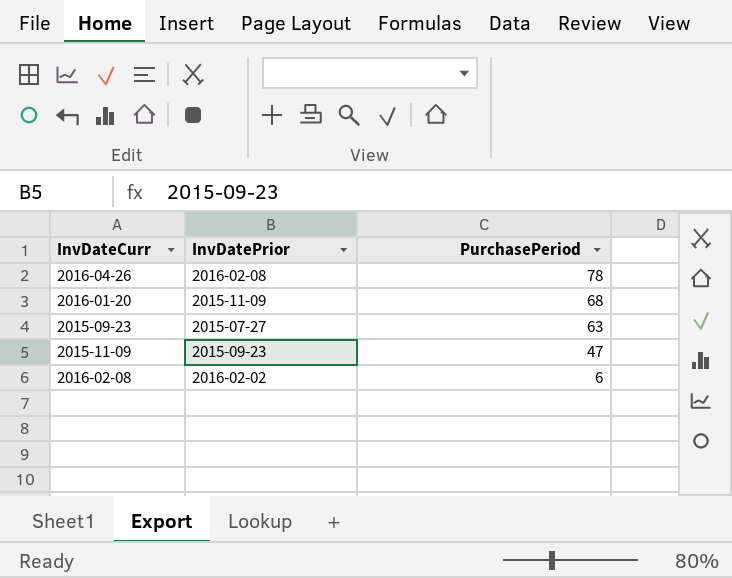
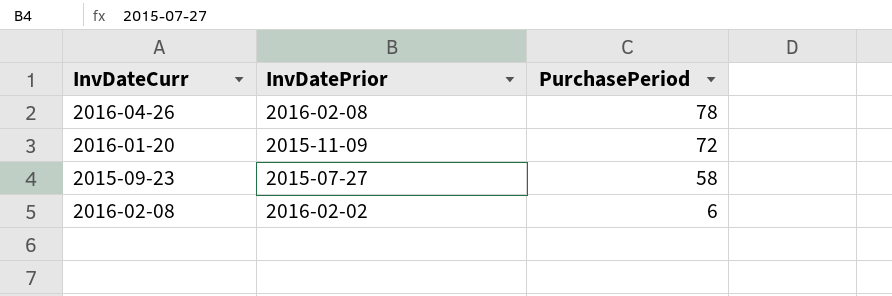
row 2015-11-09: 2015-09-23 | 47 -> none
2016-01-20 | PurchasePeriod: 68 -> 72
2015-09-23 | PurchasePeriod: 63 -> 58

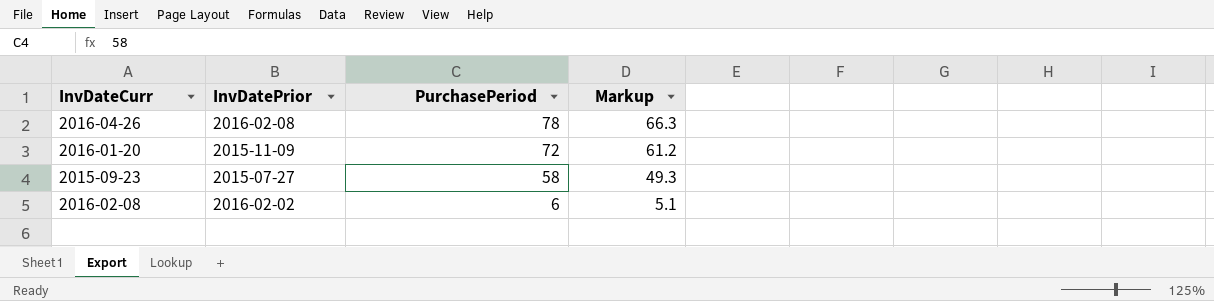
column Markup | formula: none -> [PurchasePeriod] * 0.85

